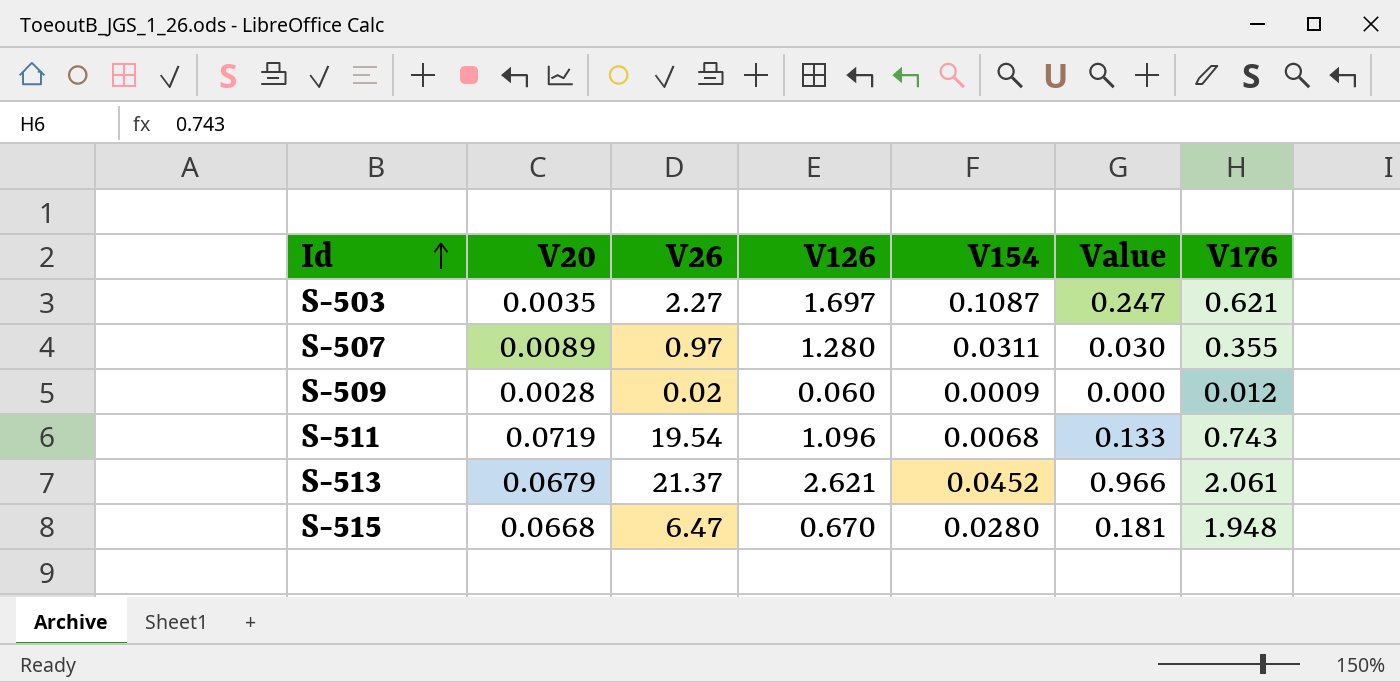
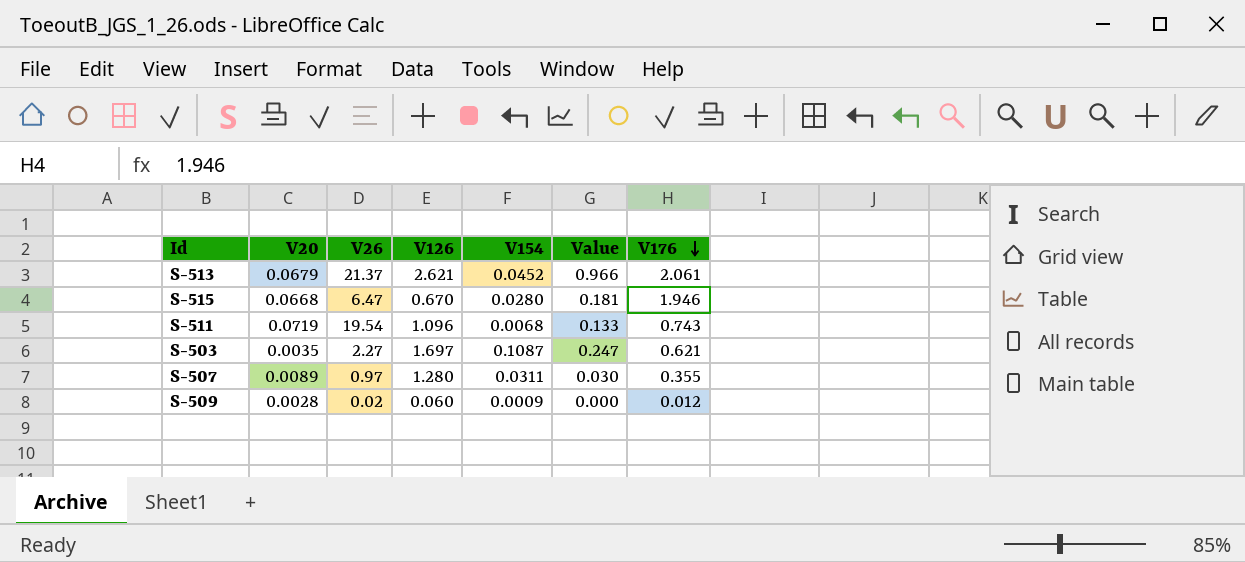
row order: Id ascending -> V176 descending
S-515 | V176: 1.948 -> 1.946

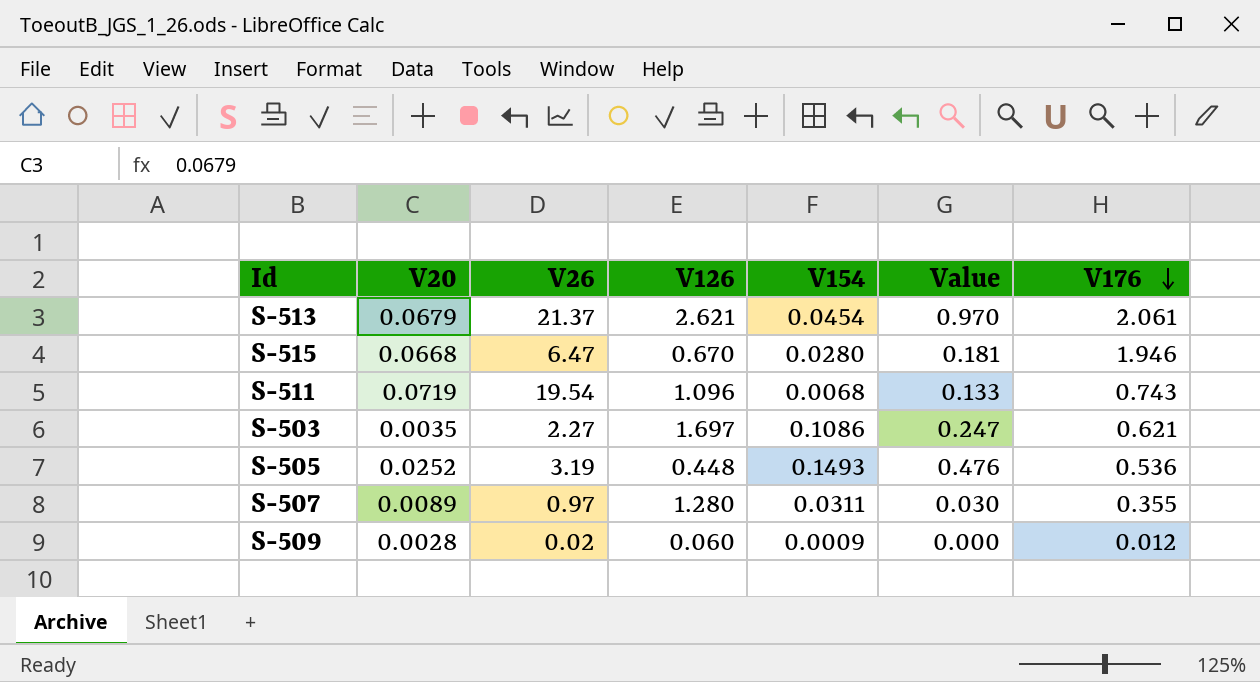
S-513 | V154: 0.0452 -> 0.0454
S-513 | Value: 0.966 -> 0.970
S-503 | V154: 0.1087 -> 0.1086
row S-505: none -> 0.0252 | 3.19 | 0.448 | 0.1493 | 0.476 | 0.536

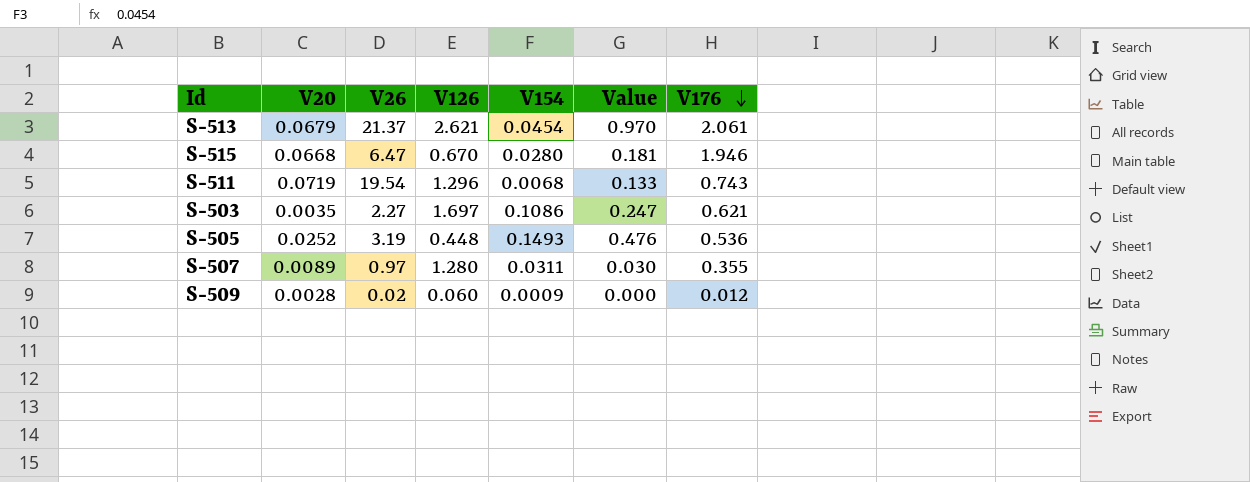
S-511 | V126: 1.096 -> 1.296

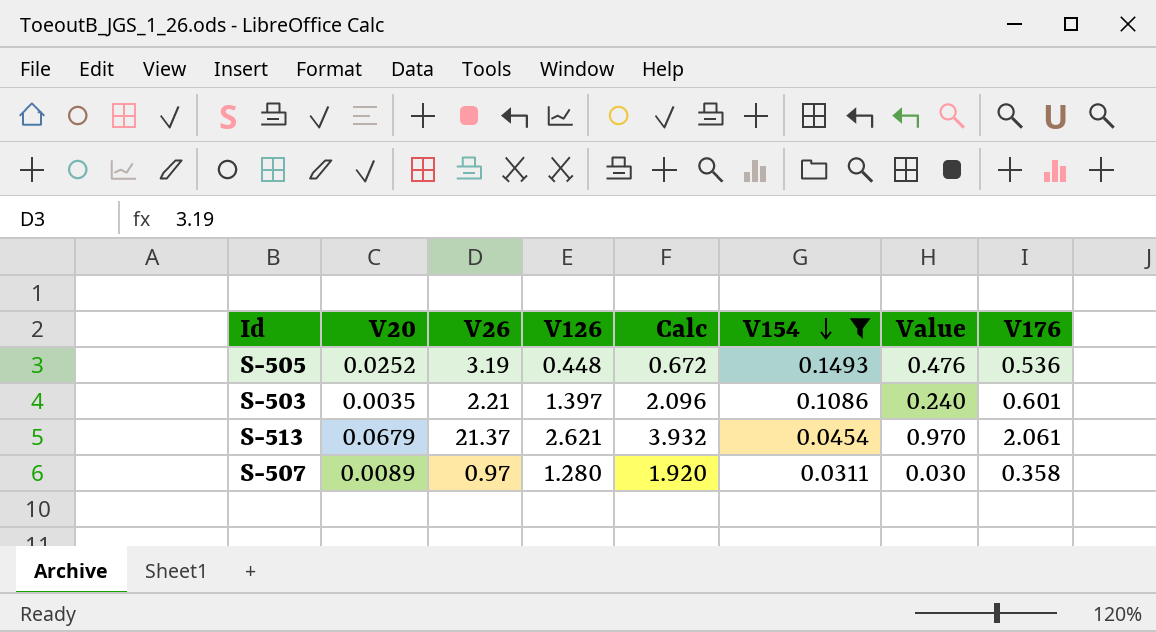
filter: none -> V154 >= 0.0311
row order: V176 descending -> V154 descending
column Calc | formula: none -> [V126] * 1.5
S-503 | V26: 2.27 -> 2.21
S-503 | V126: 1.697 -> 1.397
S-503 | Value: 0.247 -> 0.240
S-503 | V176: 0.621 -> 0.601
S-507 | V176: 0.355 -> 0.358

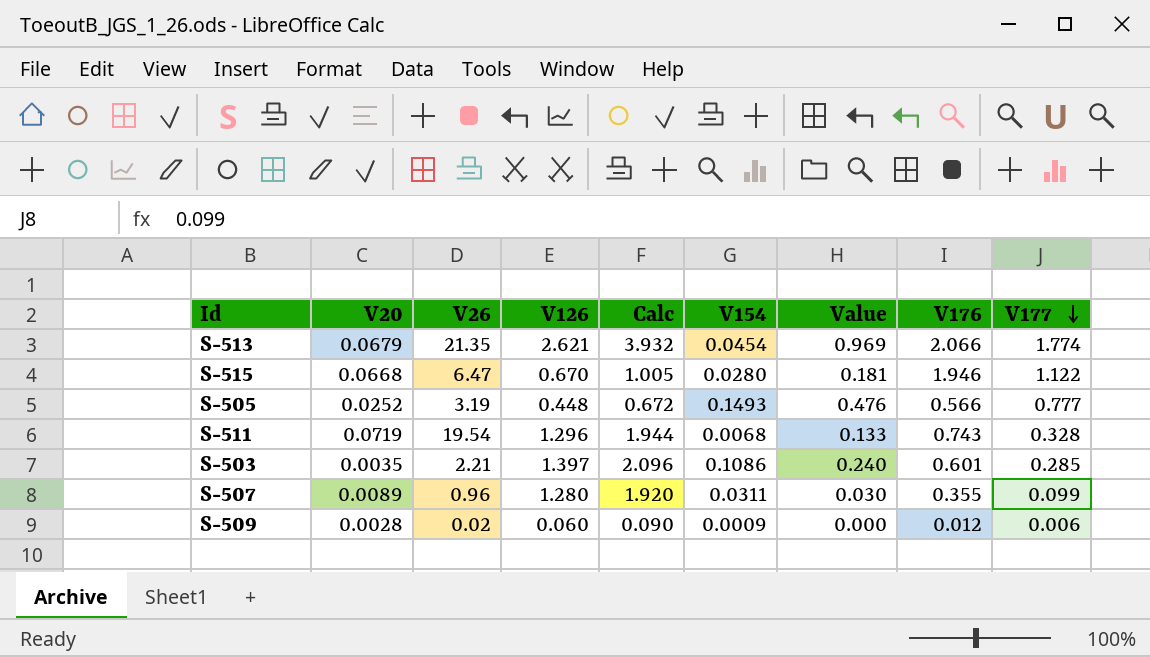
filter: V154 >= 0.0311 -> none
row order: V154 descending -> V177 descending
column V177 | position: none -> 9
S-513 | V26: 21.37 -> 21.35
S-513 | Value: 0.970 -> 0.969
S-513 | V176: 2.061 -> 2.066
S-505 | V176: 0.536 -> 0.566
S-507 | V26: 0.97 -> 0.96
S-507 | V176: 0.358 -> 0.355

